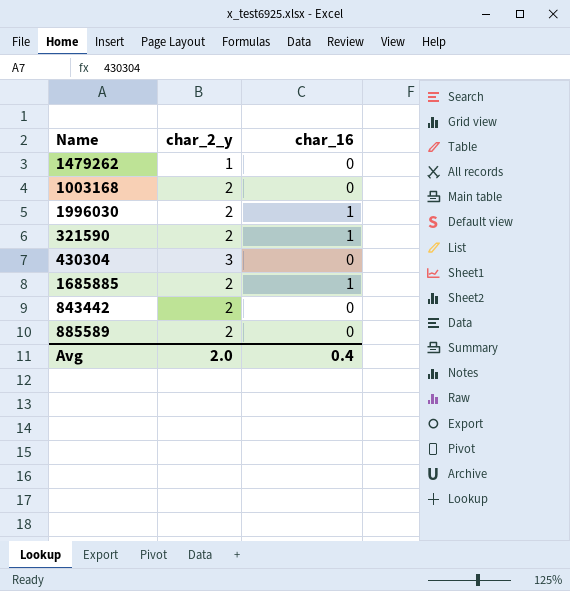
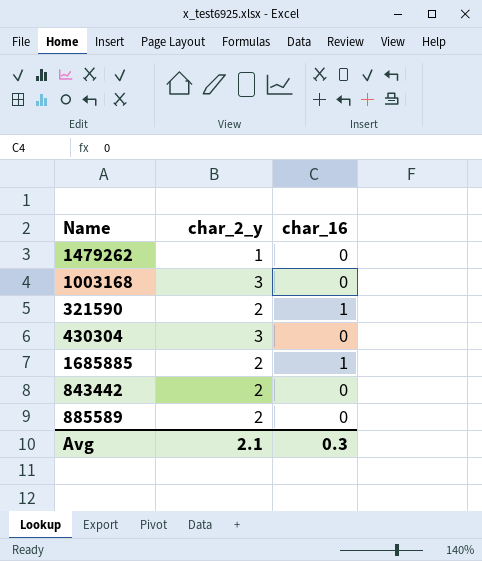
row 1996030: 2 | 1 -> none
1003168 | char_2_y: 2 -> 3
Avg | char_2_y: 2.0 -> 2.1
Avg | char_16: 0.4 -> 0.3

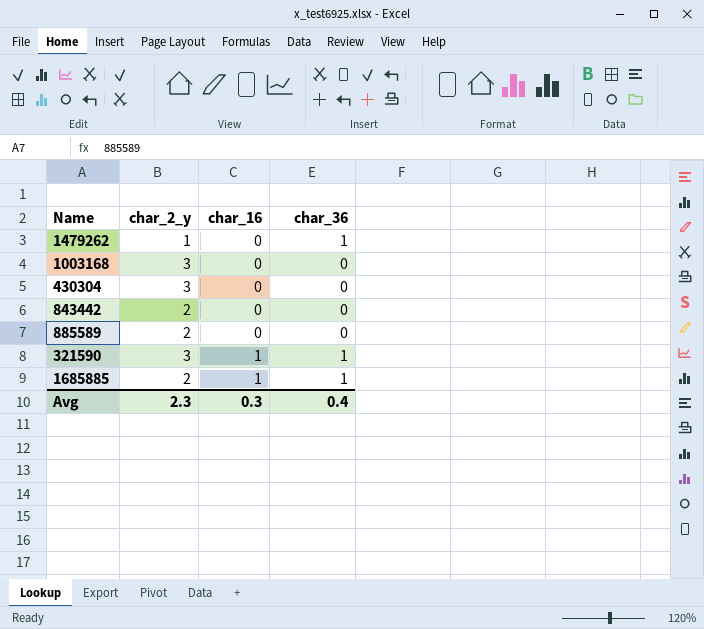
row order: none -> char_16 ascending
column char_36 | position: none -> 4
321590 | char_2_y: 2 -> 3
Avg | char_2_y: 2.1 -> 2.3

